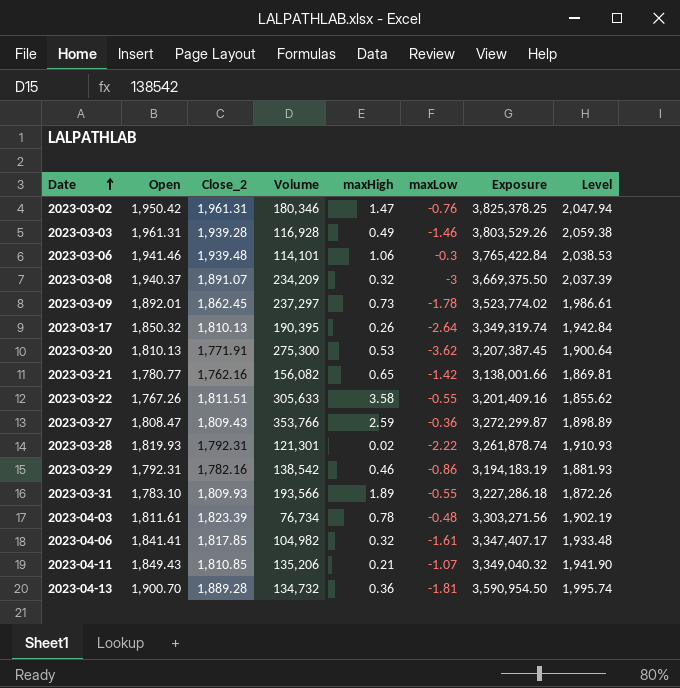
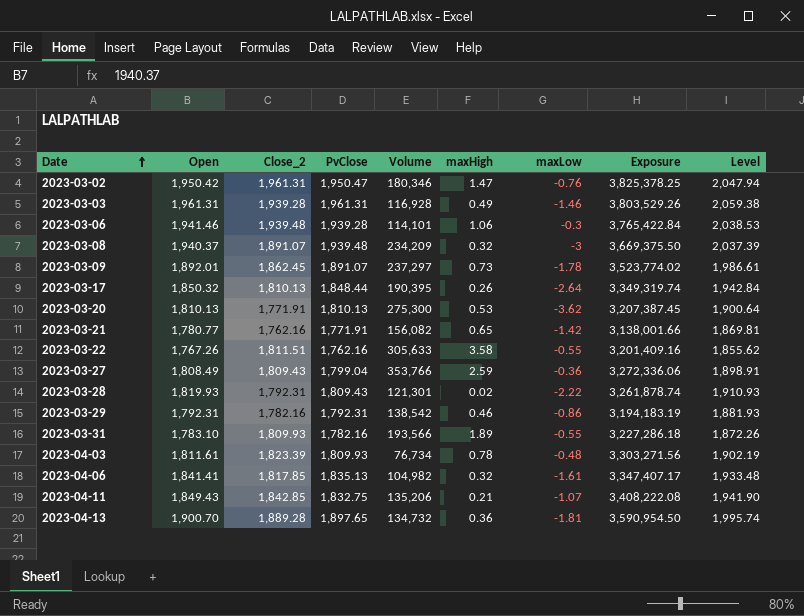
column PvClose | position: none -> 4
2023-03-27 | Open: 1,808.47 -> 1,808.49
2023-03-27 | Exposure: 3,272,299.87 -> 3,272,336.06
2023-03-27 | Level: 1,898.89 -> 1,898.91
2023-04-11 | Close_2: 1,810.85 -> 1,842.85
2023-04-11 | Exposure: 3,349,040.32 -> 3,408,222.08

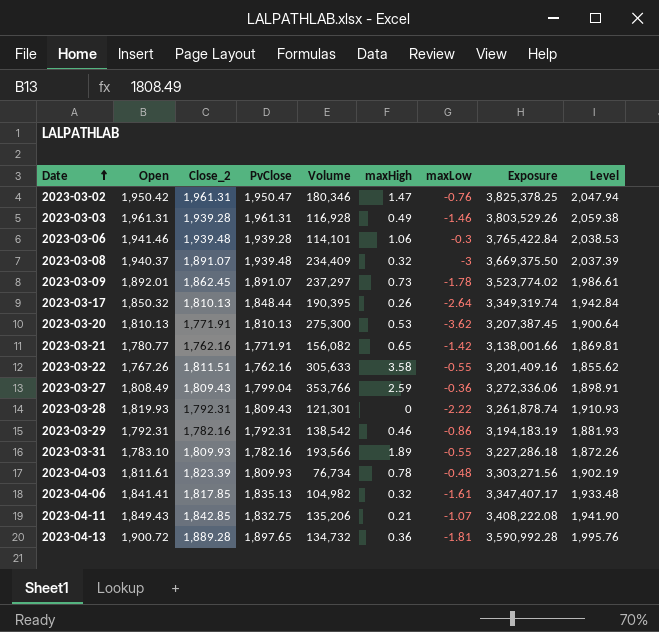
2023-03-08 | Volume: 234,209 -> 234,409
2023-03-28 | maxHigh: 0.02 -> 0
2023-04-13 | Open: 1,900.70 -> 1,900.72
2023-04-13 | Exposure: 3,590,954.50 -> 3,590,992.28
2023-04-13 | Level: 1,995.74 -> 1,995.76

